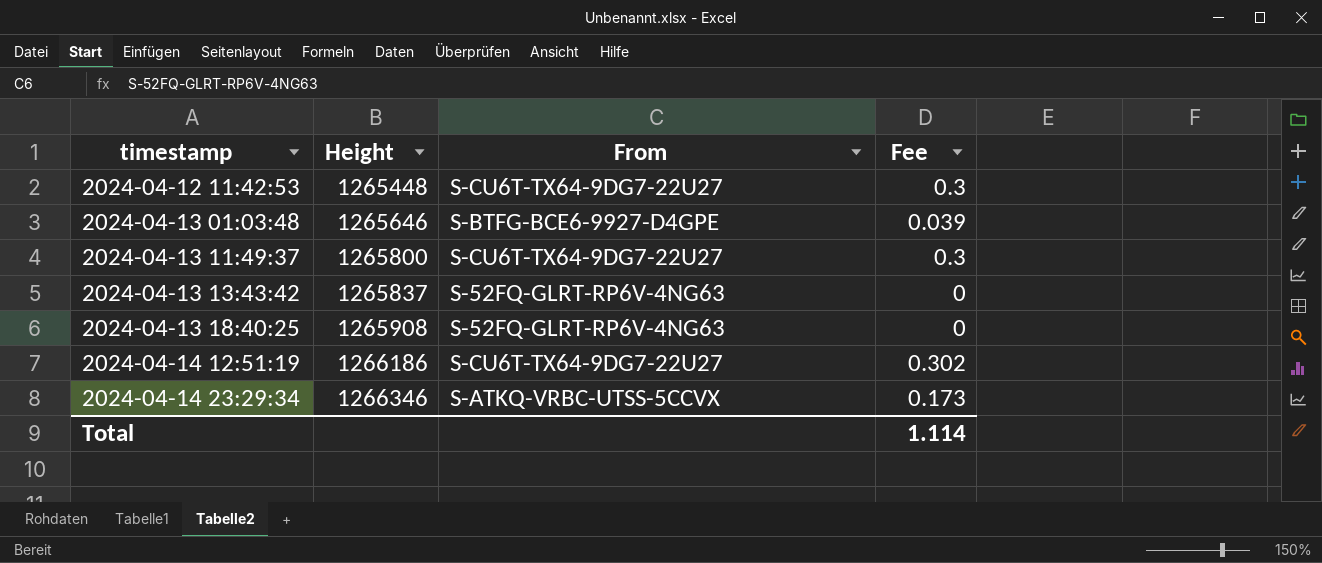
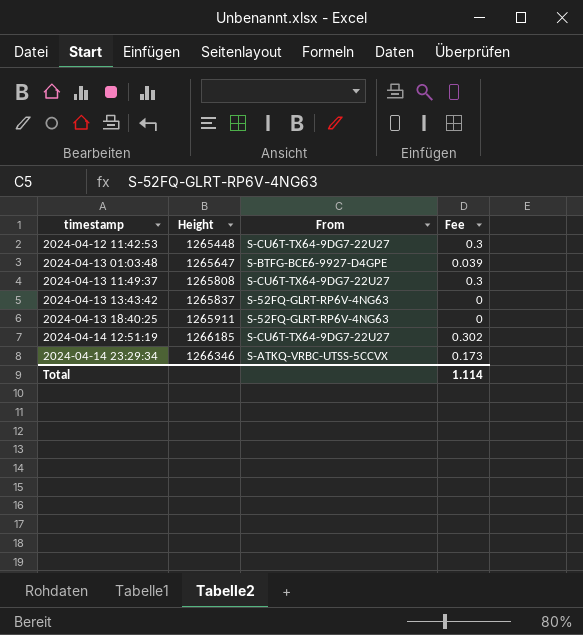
2024-04-13 01:03:48 | Height: 1265646 -> 1265647
2024-04-13 11:49:37 | Height: 1265800 -> 1265808
2024-04-13 18:40:25 | Height: 1265908 -> 1265911
2024-04-14 12:51:19 | Height: 1266186 -> 1266185

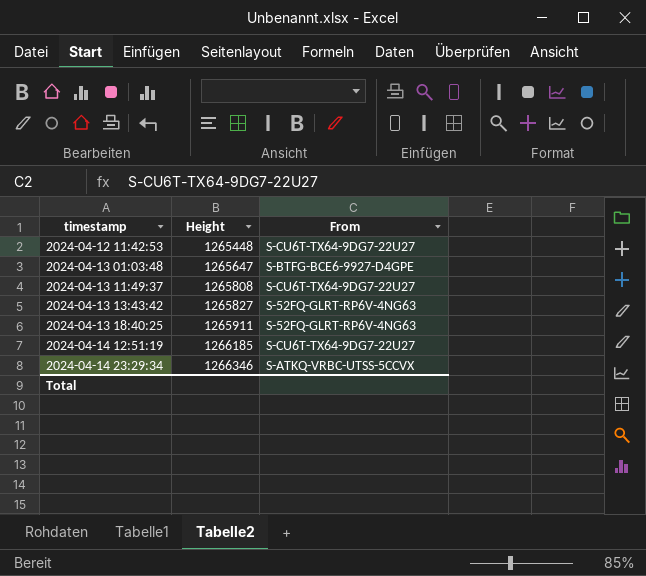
column Fee | position: 4 -> none
2024-04-13 13:43:42 | Height: 1265837 -> 1265827

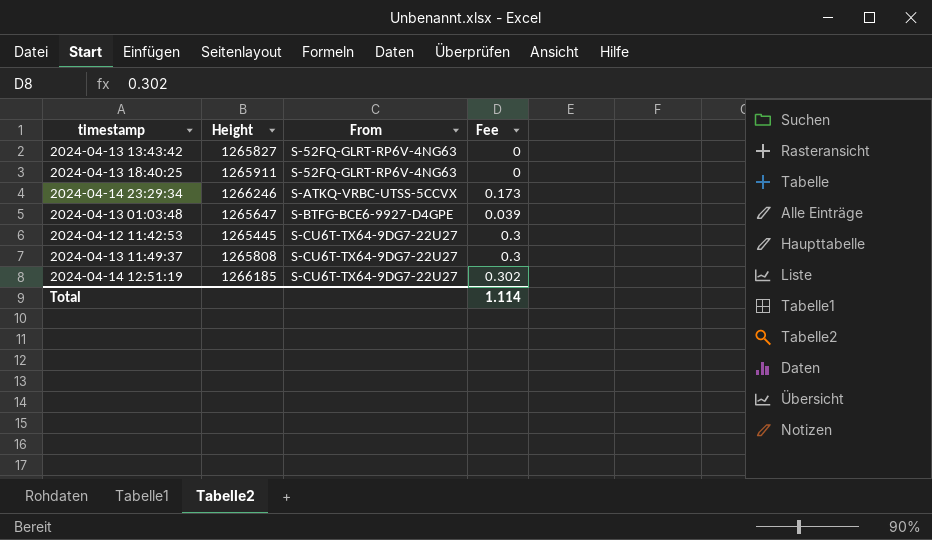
row order: timestamp ascending -> From ascending
column Fee | position: none -> 4
2024-04-14 23:29:34 | Height: 1266346 -> 1266246
2024-04-12 11:42:53 | Height: 1265448 -> 1265445

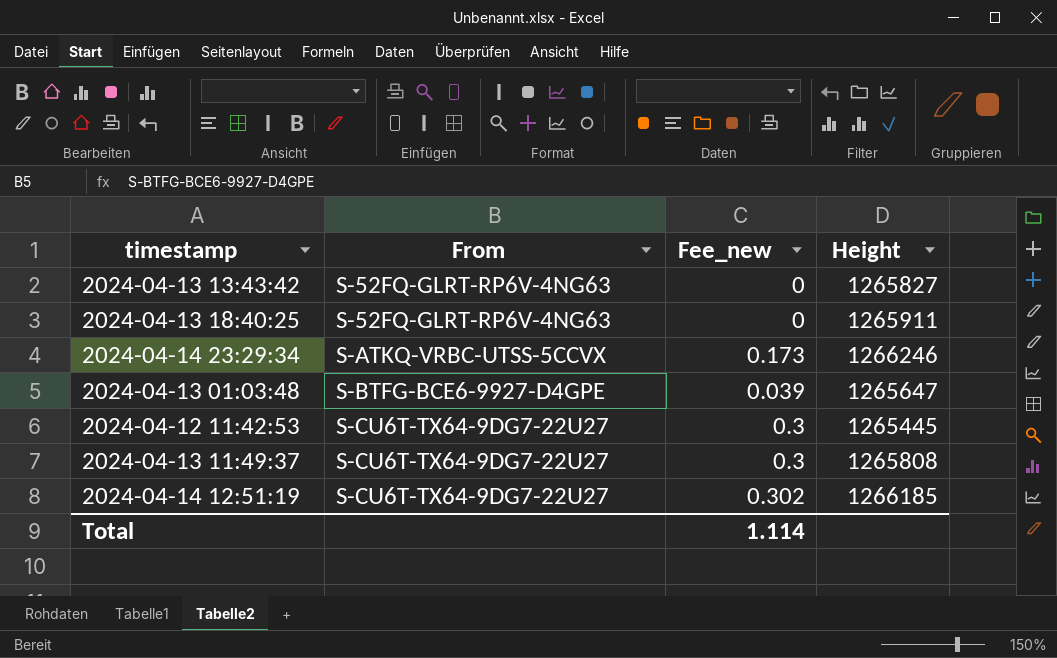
column name: Fee -> Fee_new
column Height | position: 2 -> 4

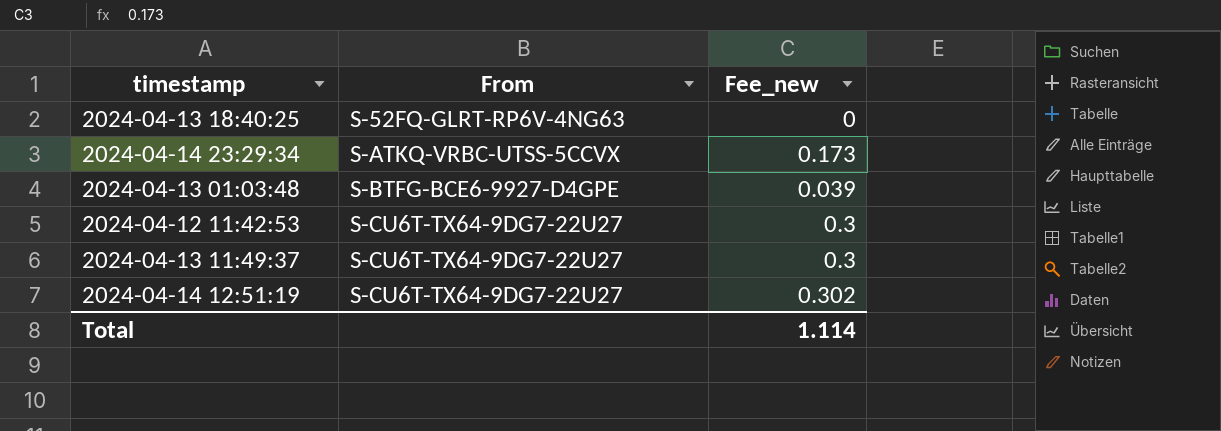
column Height | position: 4 -> none
row 2024-04-13 13:43:42: S-52FQ-GLRT-RP6V-4NG63 | 0 | 1265827 -> none

